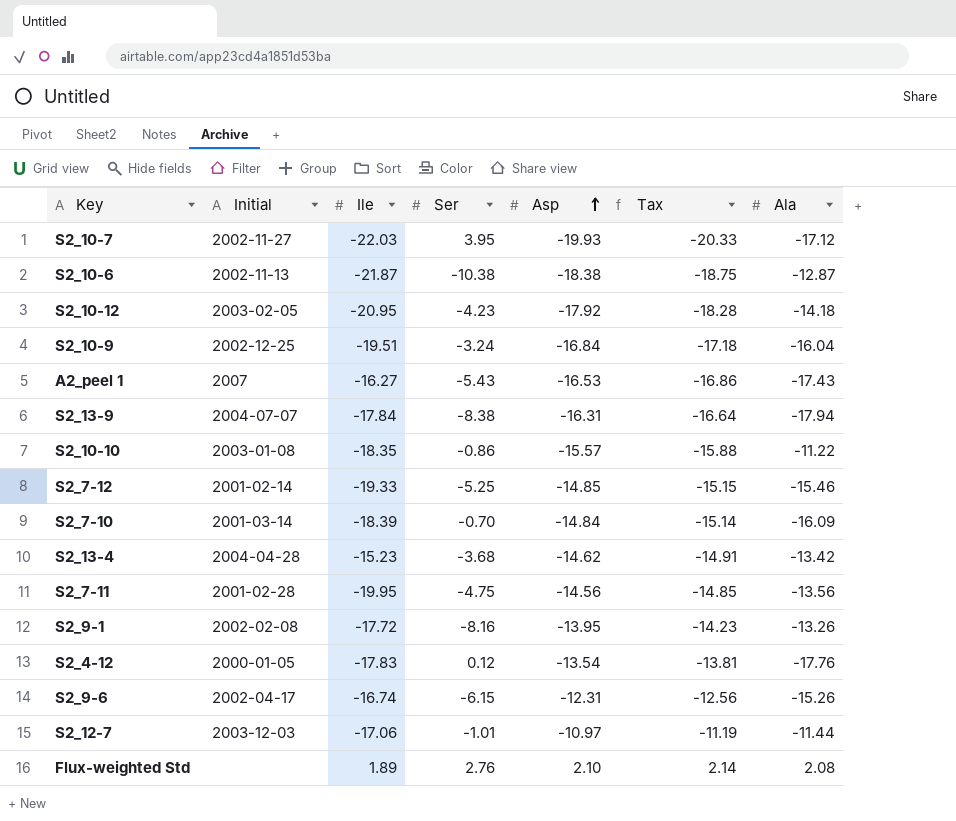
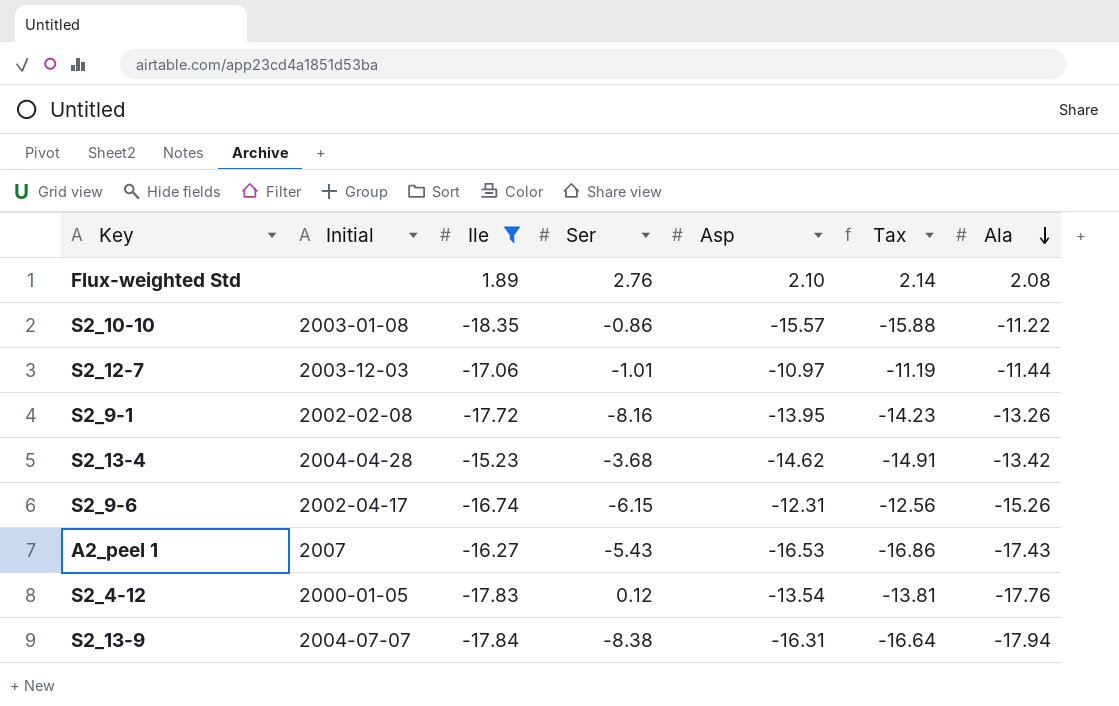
filter: none -> Ile >= -18.35
row order: Asp ascending -> Ala descending

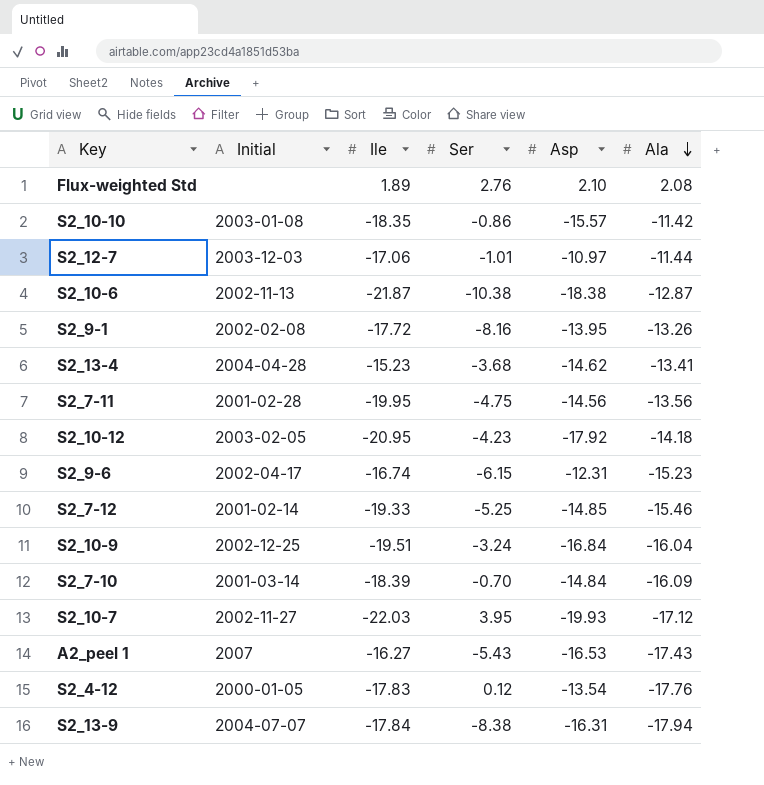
filter: Ile >= -18.35 -> none
column Tax | formula: [Asp] * 1.02 -> none
S2_10-10 | Ala: -11.22 -> -11.42
S2_13-4 | Ala: -13.42 -> -13.41
S2_9-6 | Ala: -15.26 -> -15.23

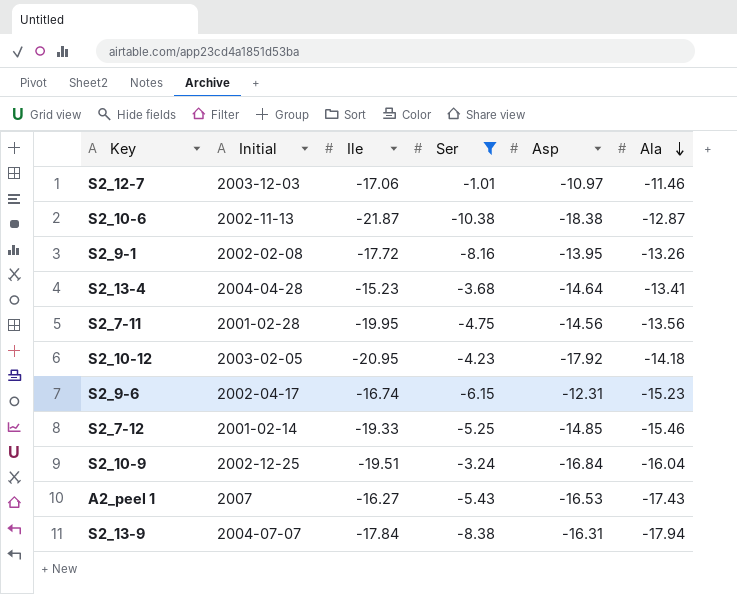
filter: none -> Ser <= -1.01
S2_12-7 | Ala: -11.44 -> -11.46
S2_13-4 | Asp: -14.62 -> -14.64

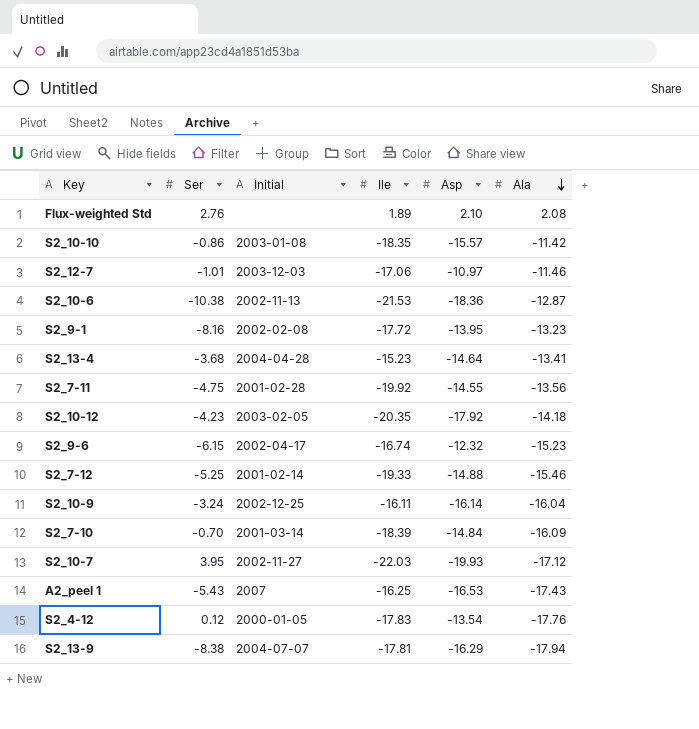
filter: Ser <= -1.01 -> none
column Ser | position: 4 -> 2
S2_10-6 | Ile: -21.87 -> -21.53
S2_10-6 | Asp: -18.38 -> -18.36
S2_9-1 | Ala: -13.26 -> -13.23
S2_7-11 | Ile: -19.95 -> -19.92
S2_7-11 | Asp: -14.56 -> -14.55
S2_10-12 | Ile: -20.95 -> -20.35
S2_9-6 | Asp: -12.31 -> -12.32
S2_7-12 | Asp: -14.85 -> -14.88
S2_10-9 | Ile: -19.51 -> -16.11
S2_10-9 | Asp: -16.84 -> -16.14
A2_peel 1 | Ile: -16.27 -> -16.25
S2_13-9 | Ile: -17.84 -> -17.81
S2_13-9 | Asp: -16.31 -> -16.29

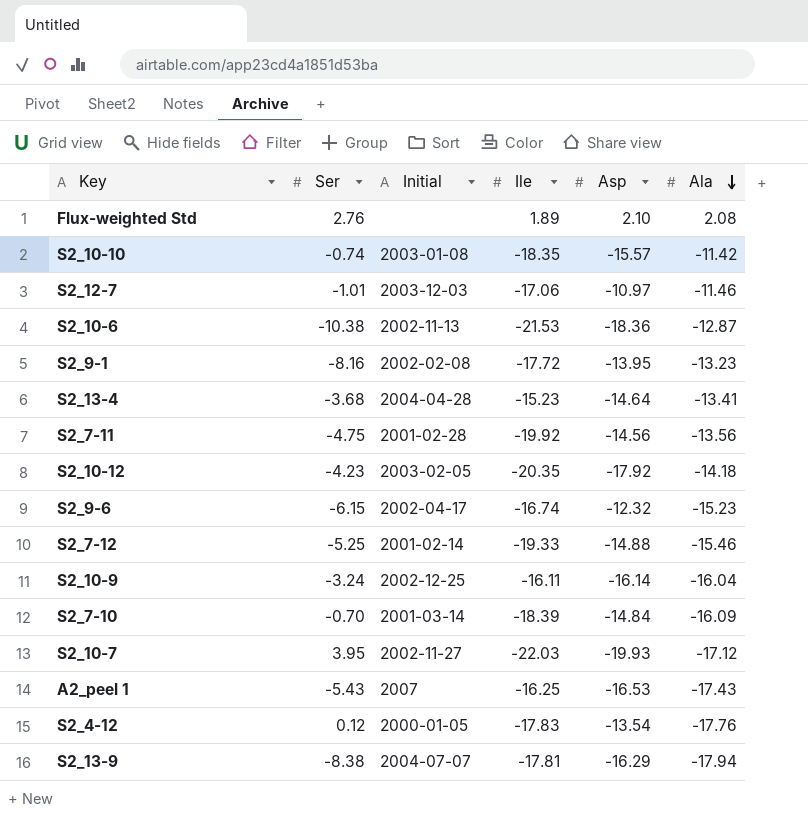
S2_10-10 | Ser: -0.86 -> -0.74
S2_7-11 | Asp: -14.55 -> -14.56

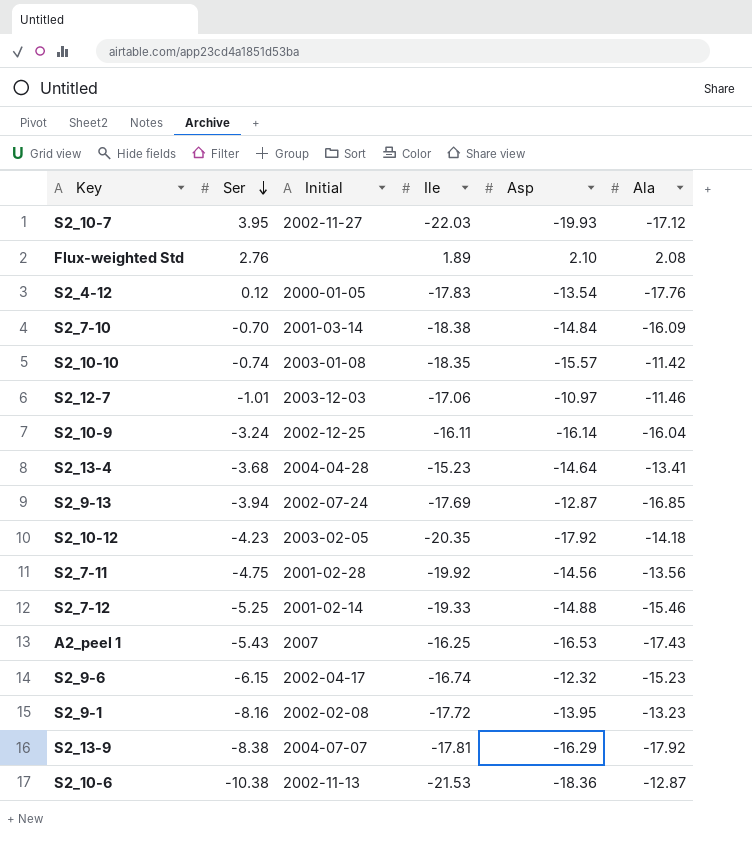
row order: Ala descending -> Ser descending
S2_7-10 | Ile: -18.39 -> -18.38
row S2_9-13: none -> -3.94 | 2002-07-24 | -17.69 | -12.87 | -16.85
S2_13-9 | Ala: -17.94 -> -17.92

